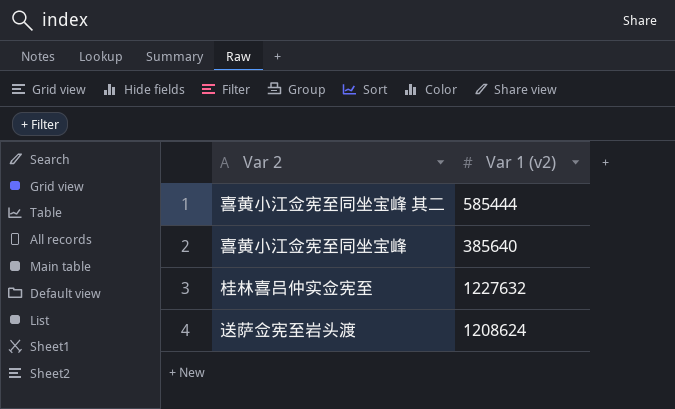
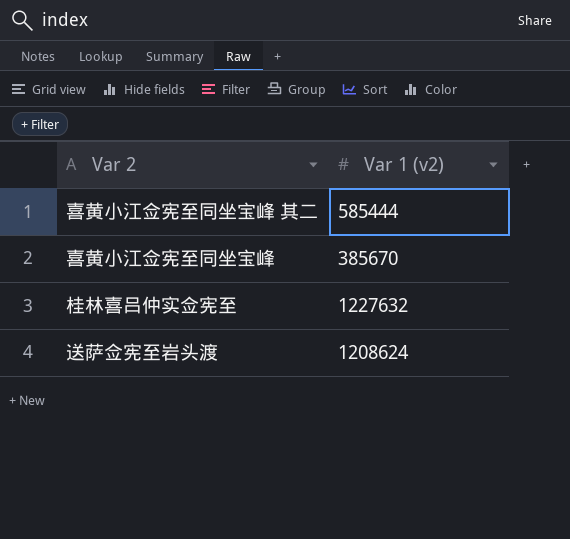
喜黄小江佥宪至同坐宝峰 | Var 1 (v2): 385640 -> 385670

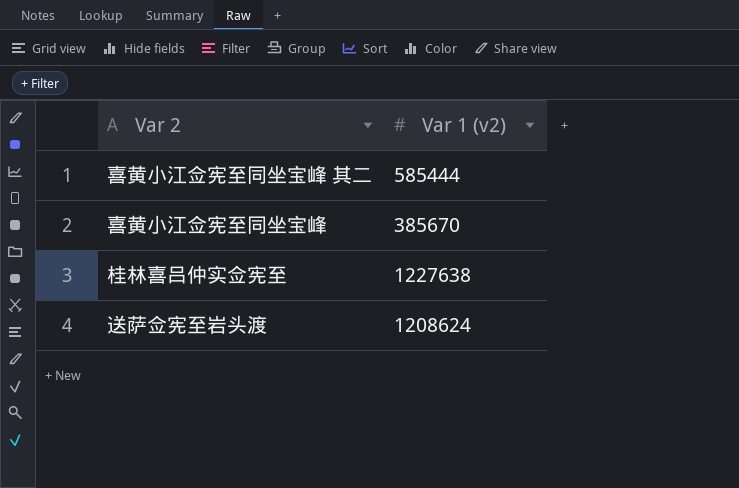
桂林喜吕仲实佥宪至 | Var 1 (v2): 1227632 -> 1227638

